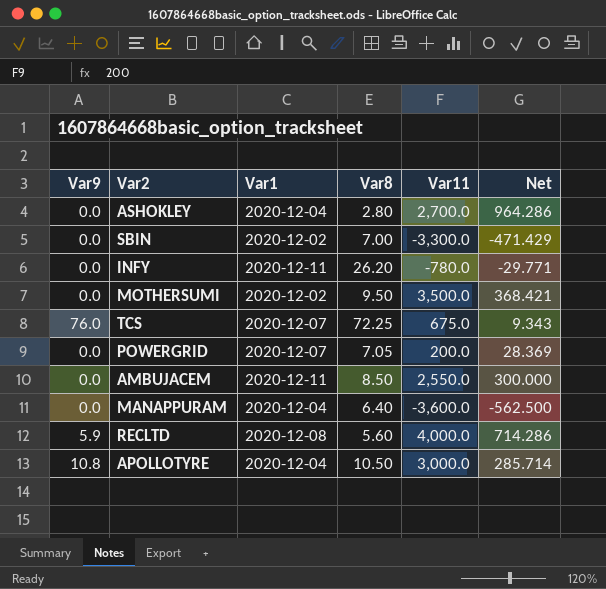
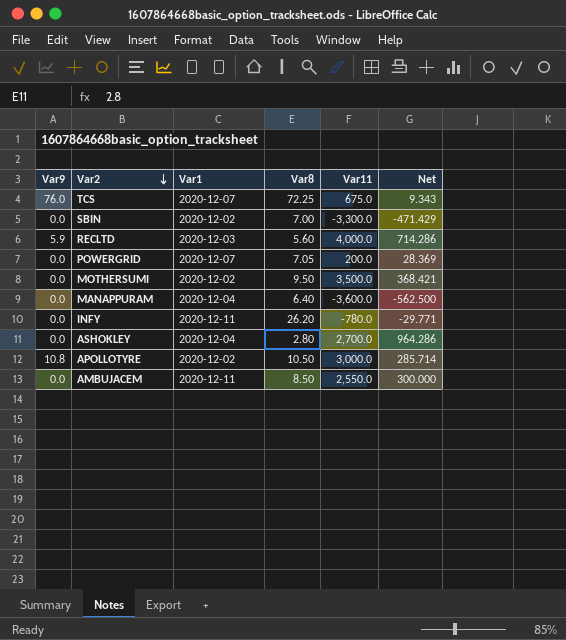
row order: none -> Var2 descending
RECLTD | Var1: 2020-12-08 -> 2020-12-03
APOLLOTYRE | Var1: 2020-12-04 -> 2020-12-02

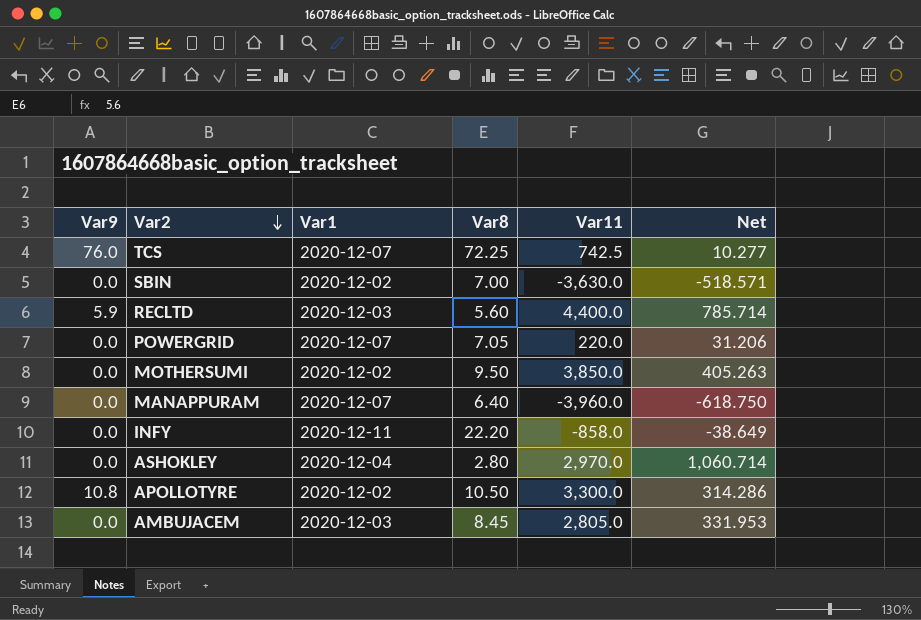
TCS | Var11: 675.0 -> 742.5
TCS | Net: 9.343 -> 10.277
SBIN | Var11: -3,300.0 -> -3,630.0
SBIN | Net: -471.429 -> -518.571
RECLTD | Var11: 4,000.0 -> 4,400.0
RECLTD | Net: 714.286 -> 785.714
POWERGRID | Var11: 200.0 -> 220.0
POWERGRID | Net: 28.369 -> 31.206
MOTHERSUMI | Var11: 3,500.0 -> 3,850.0
MOTHERSUMI | Net: 368.421 -> 405.263
MANAPPURAM | Var1: 2020-12-04 -> 2020-12-07
MANAPPURAM | Var11: -3,600.0 -> -3,960.0
MANAPPURAM | Net: -562.500 -> -618.750
INFY | Var8: 26.20 -> 22.20
INFY | Var11: -780.0 -> -858.0
INFY | Net: -29.771 -> -38.649
ASHOKLEY | Var11: 2,700.0 -> 2,970.0
ASHOKLEY | Net: 964.286 -> 1,060.714
APOLLOTYRE | Var11: 3,000.0 -> 3,300.0
APOLLOTYRE | Net: 285.714 -> 314.286
AMBUJACEM | Var1: 2020-12-11 -> 2020-12-03
AMBUJACEM | Var8: 8.50 -> 8.45
AMBUJACEM | Var11: 2,550.0 -> 2,805.0
AMBUJACEM | Net: 300.000 -> 331.953

